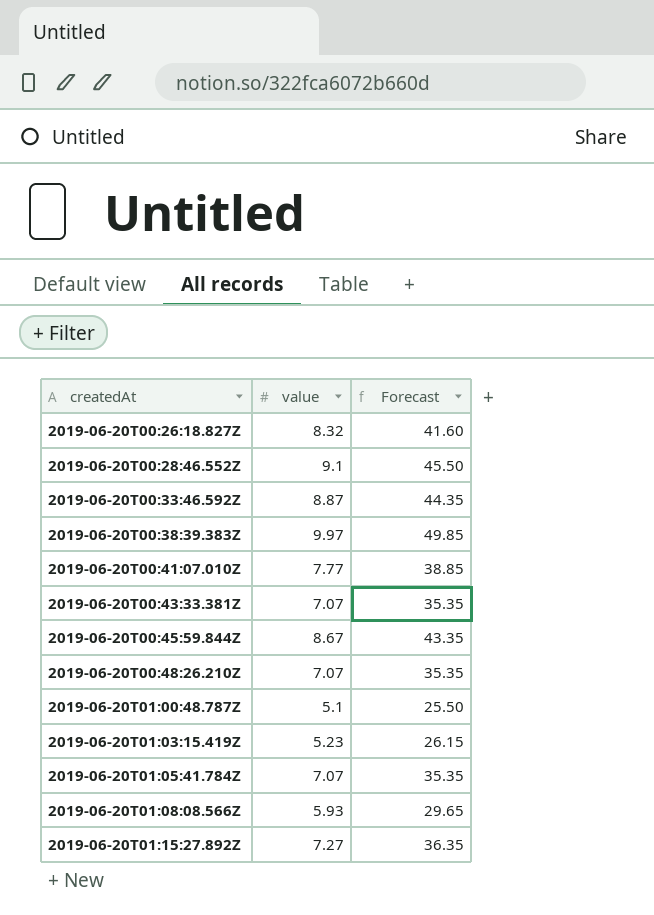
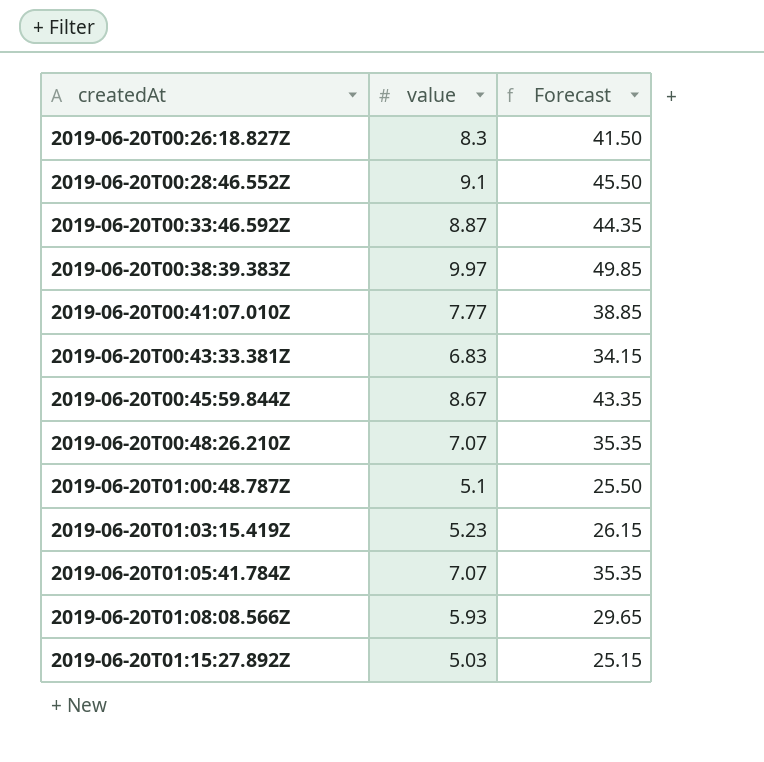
2019-06-20T00:26:18.827Z | value: 8.32 -> 8.3
2019-06-20T00:26:18.827Z | Forecast: 41.60 -> 41.50
2019-06-20T00:43:33.381Z | value: 7.07 -> 6.83
2019-06-20T00:43:33.381Z | Forecast: 35.35 -> 34.15
2019-06-20T01:15:27.892Z | value: 7.27 -> 5.03
2019-06-20T01:15:27.892Z | Forecast: 36.35 -> 25.15

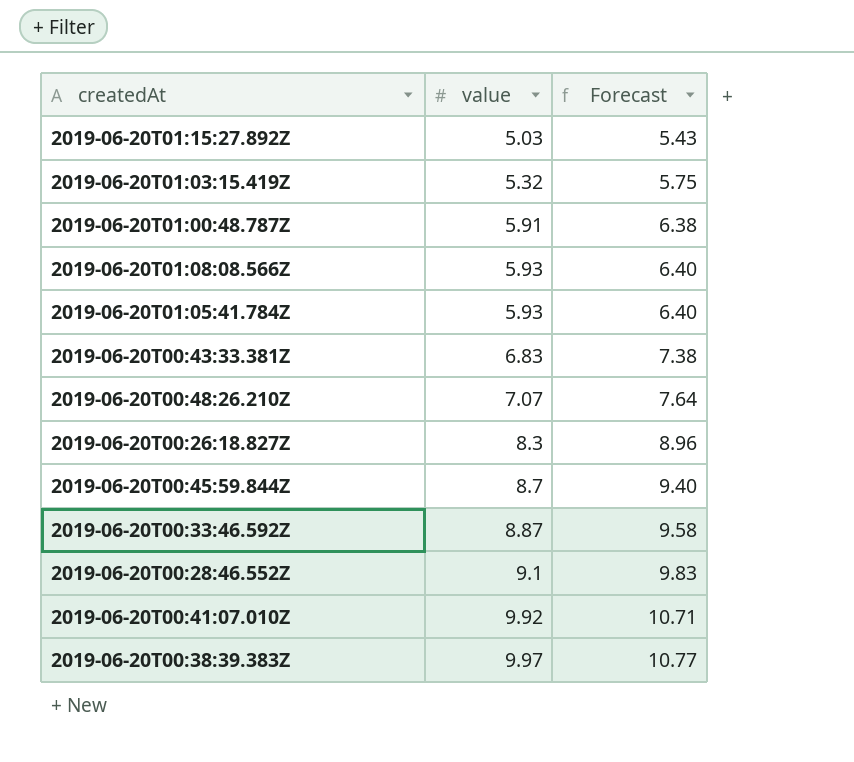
row order: createdAt ascending -> value ascending
column Forecast | formula: [value] * 5 -> [value] * 1.08
2019-06-20T01:03:15.419Z | value: 5.23 -> 5.32
2019-06-20T01:00:48.787Z | value: 5.1 -> 5.91
2019-06-20T01:05:41.784Z | value: 7.07 -> 5.93
2019-06-20T00:45:59.844Z | value: 8.67 -> 8.7
2019-06-20T00:41:07.010Z | value: 7.77 -> 9.92

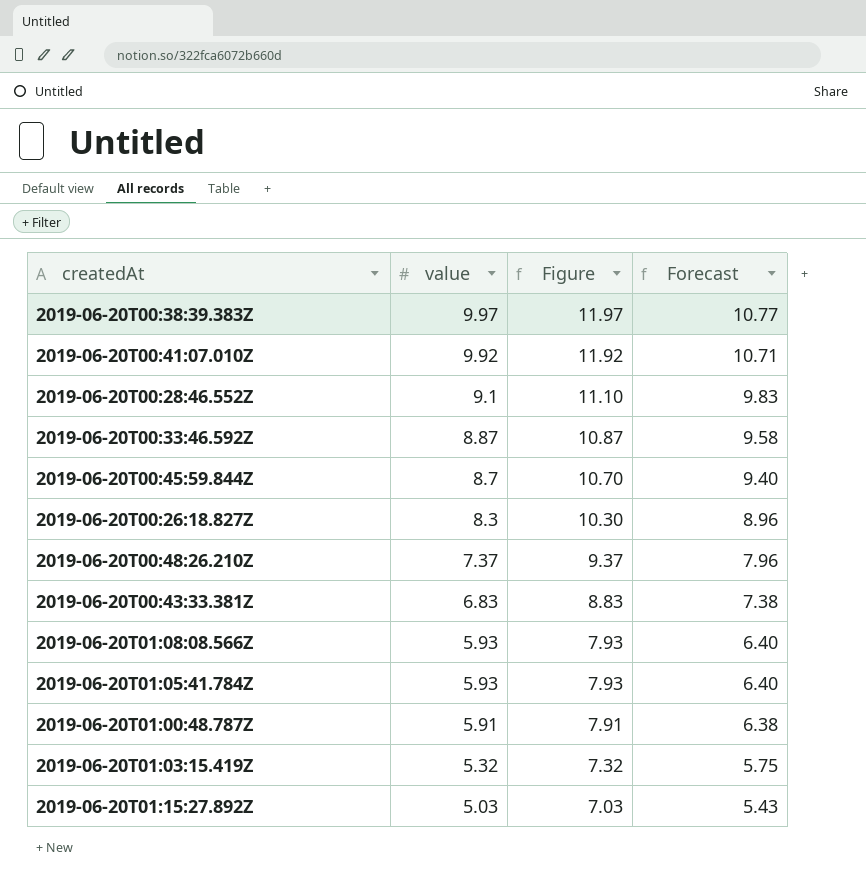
row order: value ascending -> value descending
column Figure | formula: none -> [value] + 2
2019-06-20T00:48:26.210Z | value: 7.07 -> 7.37
2019-06-20T00:48:26.210Z | Forecast: 7.64 -> 7.96

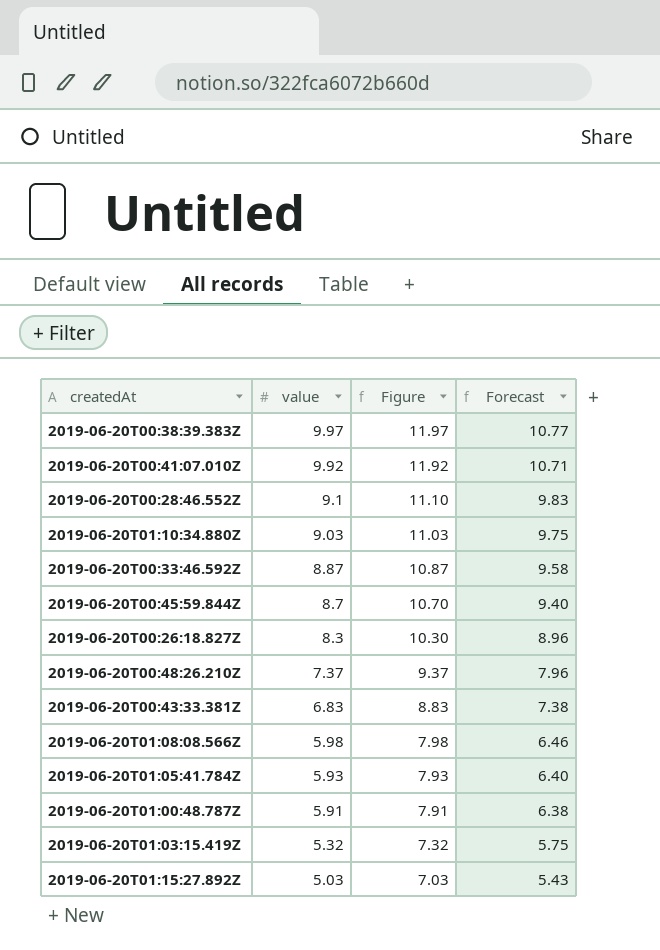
row 2019-06-20T01:10:34.880Z: none -> 9.03 | 11.03 | 9.75
2019-06-20T01:08:08.566Z | value: 5.93 -> 5.98
2019-06-20T01:08:08.566Z | Figure: 7.93 -> 7.98
2019-06-20T01:08:08.566Z | Forecast: 6.40 -> 6.46

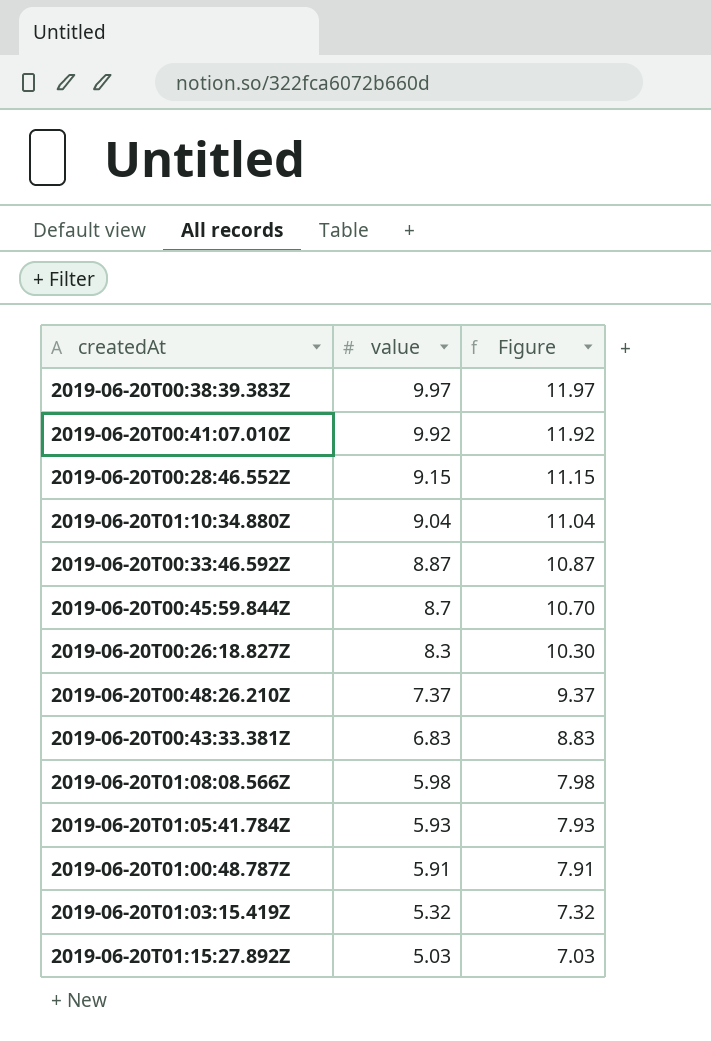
column Forecast | formula: [value] * 1.08 -> none
2019-06-20T00:28:46.552Z | value: 9.1 -> 9.15
2019-06-20T00:28:46.552Z | Figure: 11.10 -> 11.15
2019-06-20T01:10:34.880Z | value: 9.03 -> 9.04
2019-06-20T01:10:34.880Z | Figure: 11.03 -> 11.04

